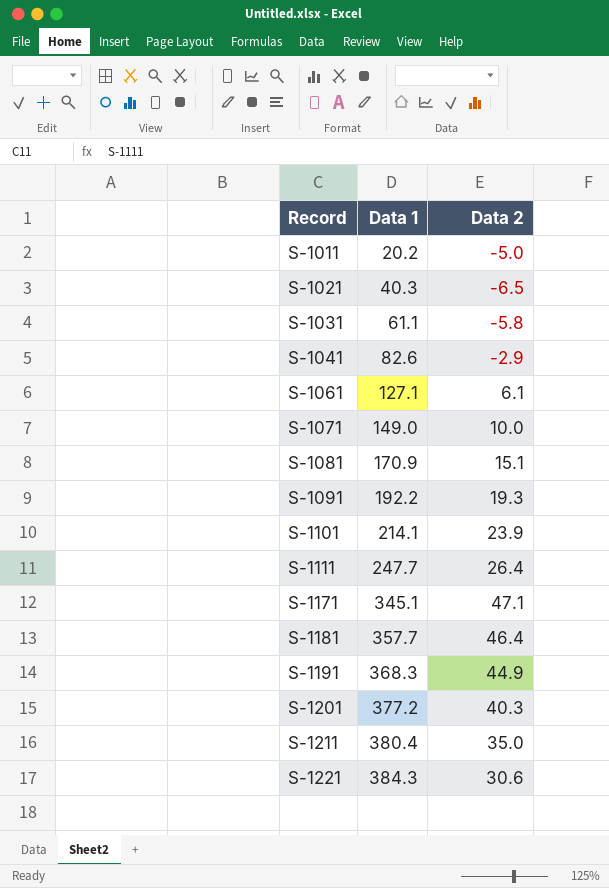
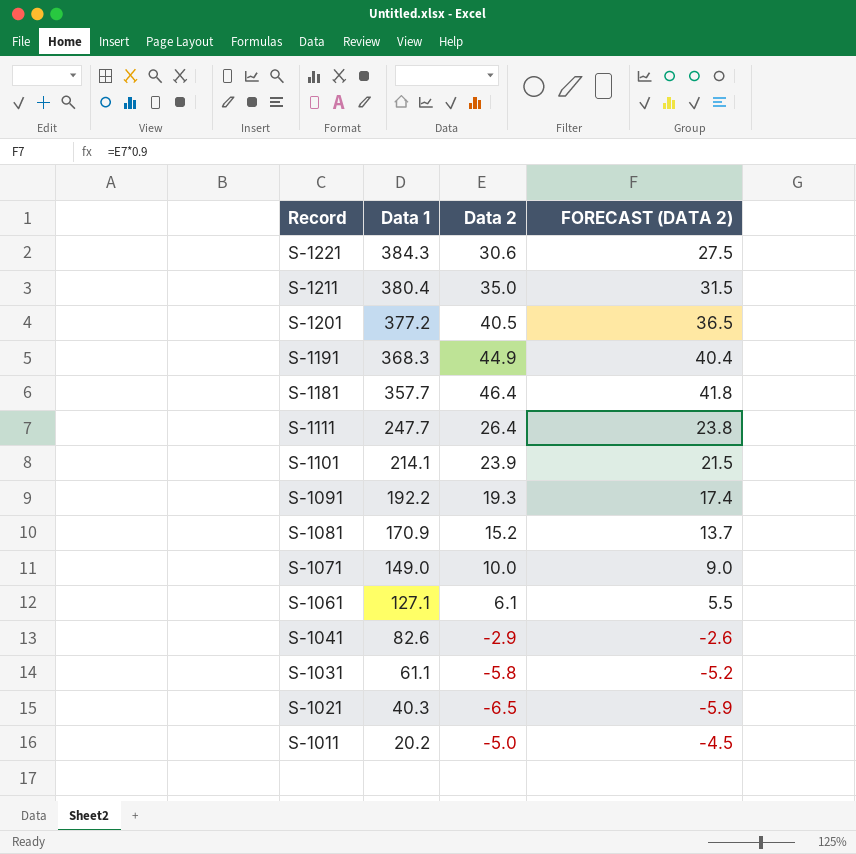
row order: Record ascending -> Record descending
column FORECAST (DATA 2) | formula: none -> [Data 2] * 0.9
row S-1171: 345.1 | 47.1 -> none
S-1201 | Data 2: 40.3 -> 40.5
S-1081 | Data 2: 15.1 -> 15.2

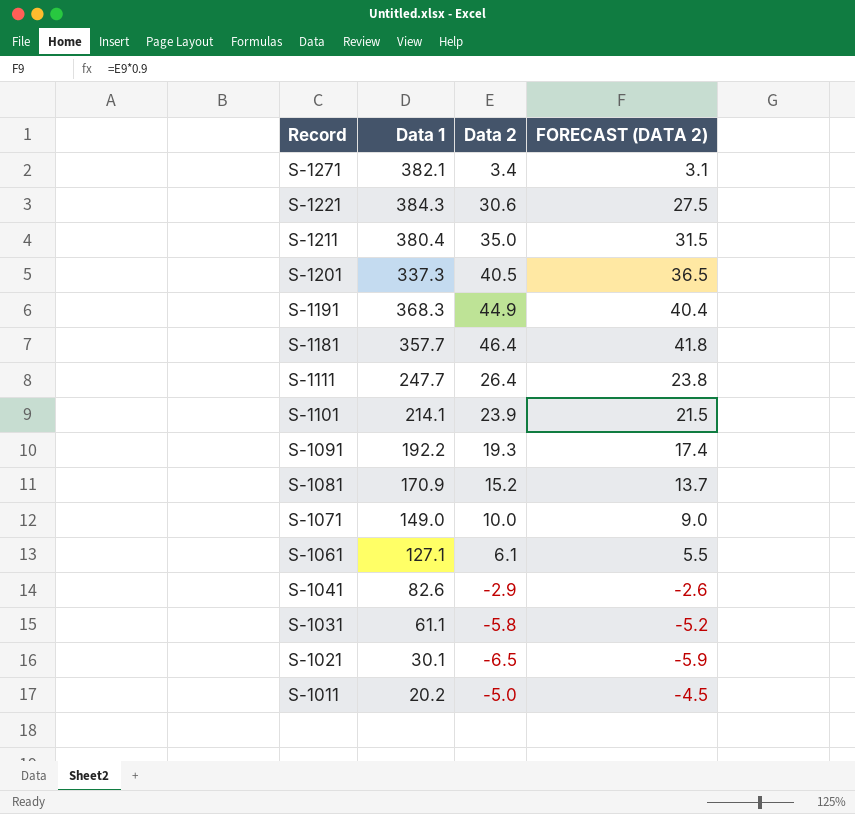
row S-1271: none -> 382.1 | 3.4 | 3.1
S-1201 | Data 1: 377.2 -> 337.3
S-1021 | Data 1: 40.3 -> 30.1

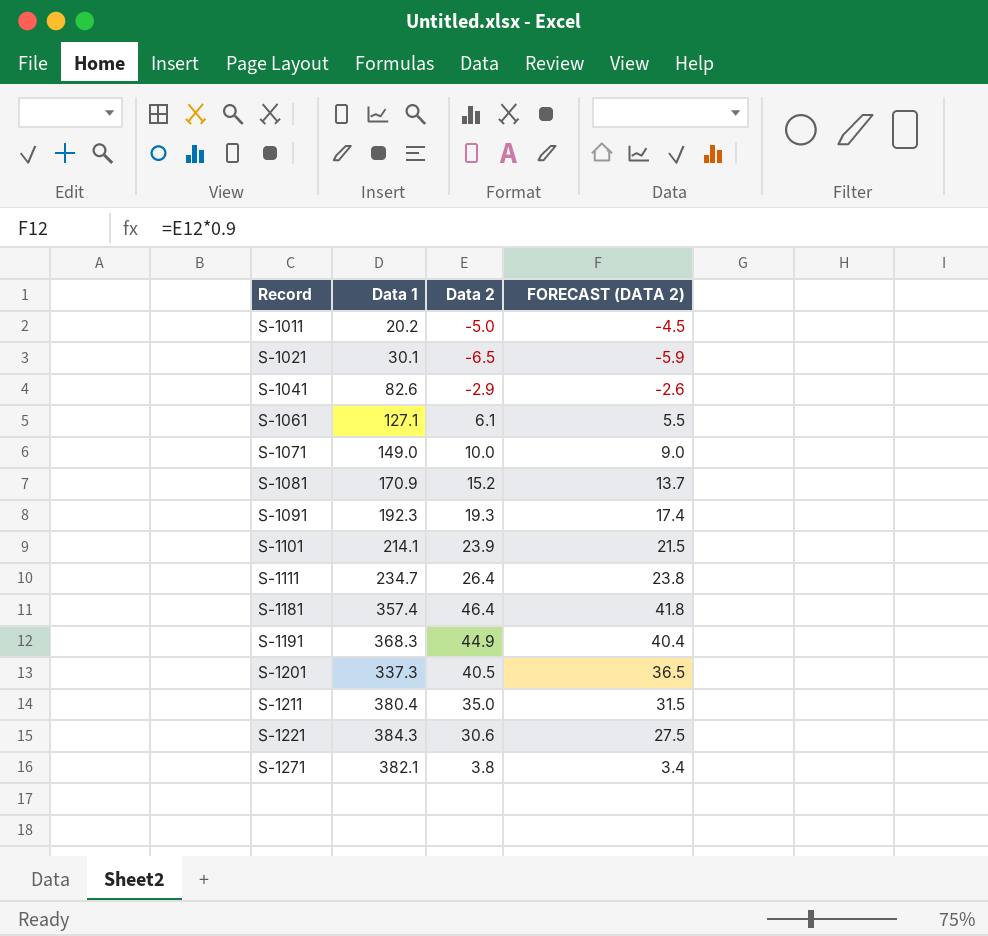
row order: Record descending -> Record ascending
row S-1031: 61.1 | -5.8 | -5.2 -> none
S-1091 | Data 1: 192.2 -> 192.3
S-1111 | Data 1: 247.7 -> 234.7
S-1181 | Data 1: 357.7 -> 357.4
S-1271 | Data 2: 3.4 -> 3.8
S-1271 | FORECAST (DATA 2): 3.1 -> 3.4

